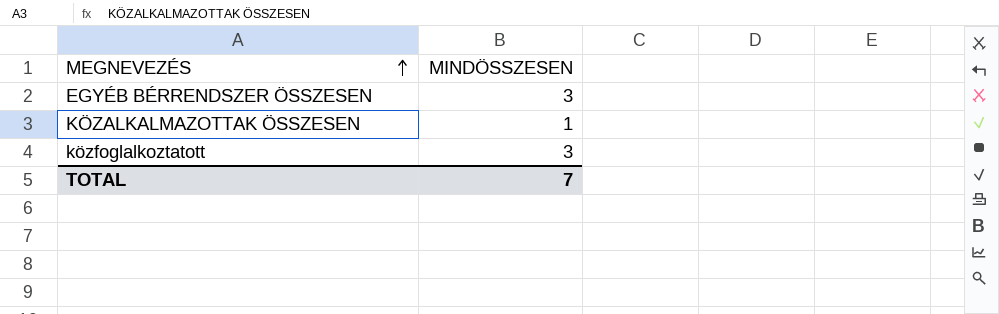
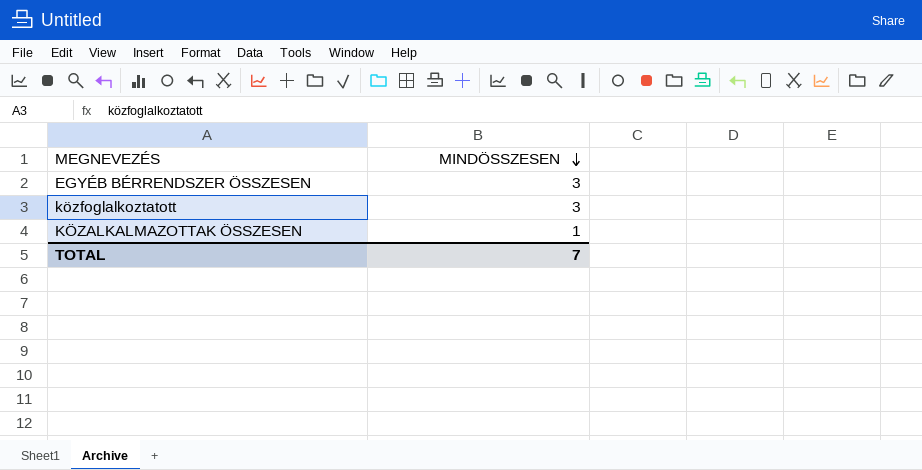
row order: MEGNEVEZÉS ascending -> MINDÖSSZESEN descending

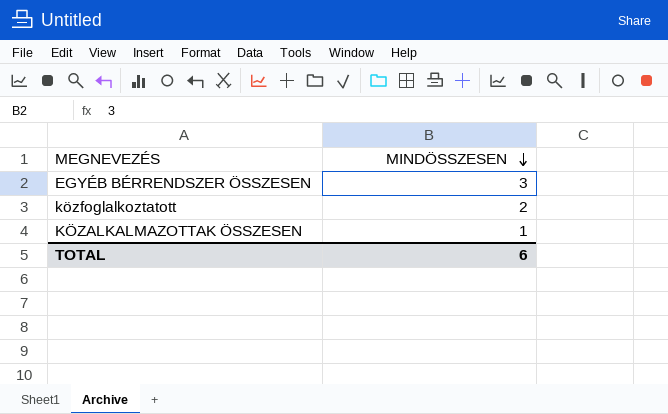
közfoglalkoztatott | MINDÖSSZESEN: 3 -> 2
TOTAL | MINDÖSSZESEN: 7 -> 6

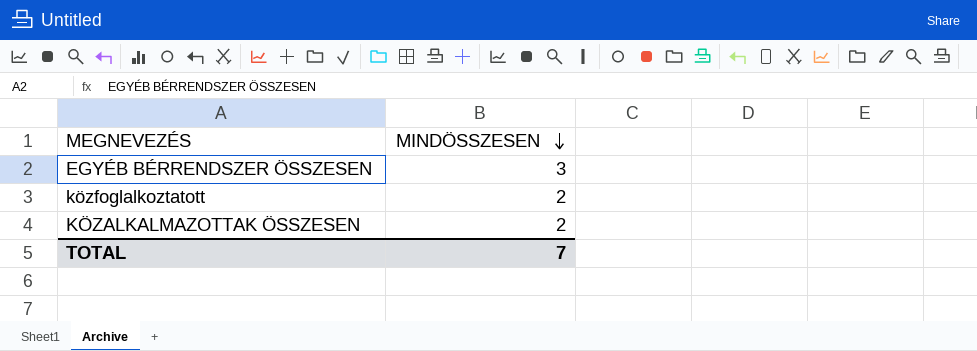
KÖZALKALMAZOTTAK ÖSSZESEN | MINDÖSSZESEN: 1 -> 2
TOTAL | MINDÖSSZESEN: 6 -> 7

